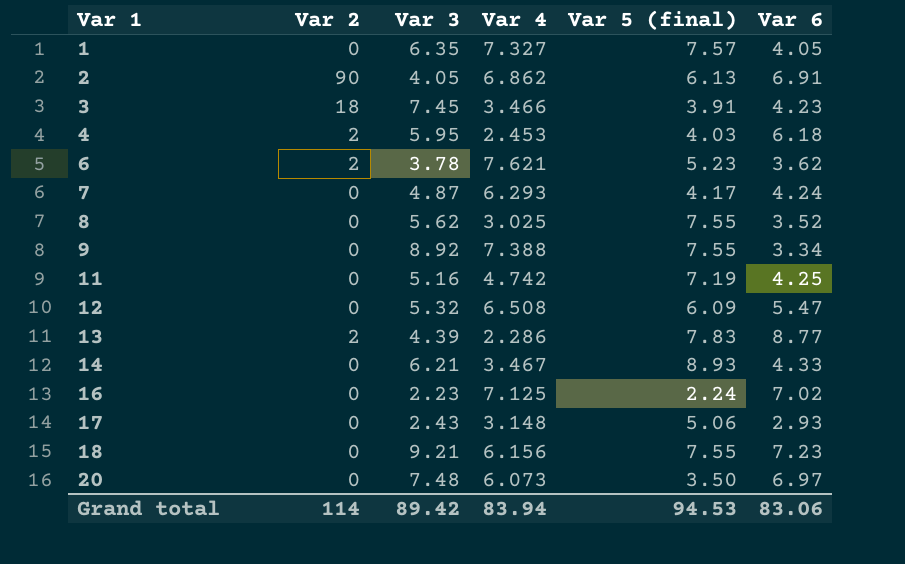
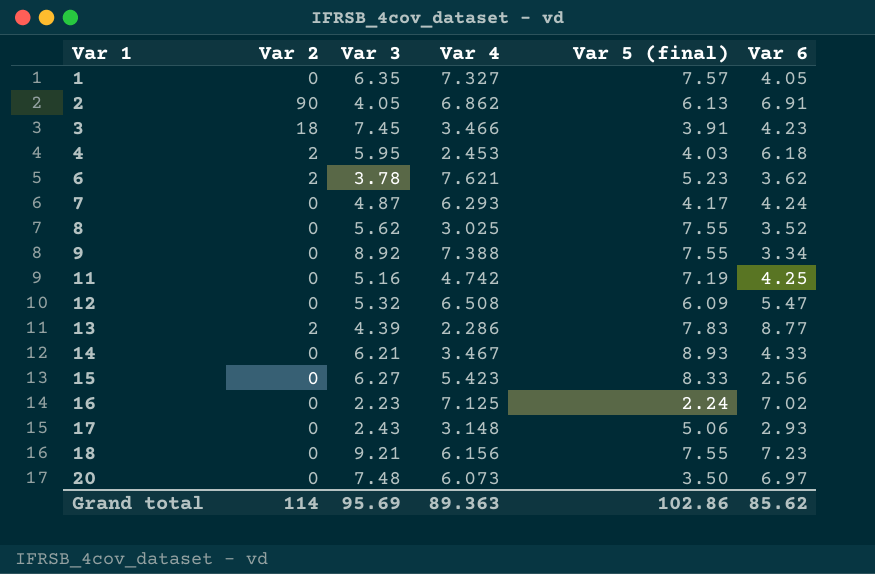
row 15: none -> 0 | 6.27 | 5.423 | 8.33 | 2.56
Grand total | Var 3: 89.42 -> 95.69
Grand total | Var 4: 83.94 -> 89.363
Grand total | Var 5 (final): 94.53 -> 102.86
Grand total | Var 6: 83.06 -> 85.62

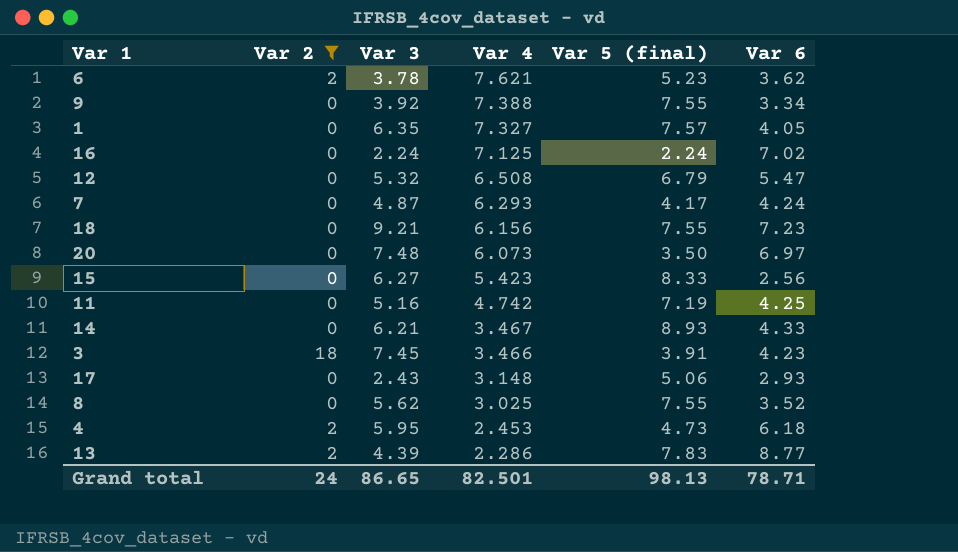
filter: none -> Var 2 != 90
row order: Var 1 ascending -> Var 4 descending
9 | Var 3: 8.92 -> 3.92
16 | Var 3: 2.23 -> 2.24
12 | Var 5 (final): 6.09 -> 6.79
4 | Var 5 (final): 4.03 -> 4.73
Grand total | Var 2: 114 -> 24
Grand total | Var 3: 95.69 -> 86.65
Grand total | Var 4: 89.363 -> 82.501
Grand total | Var 5 (final): 102.86 -> 98.13
Grand total | Var 6: 85.62 -> 78.71

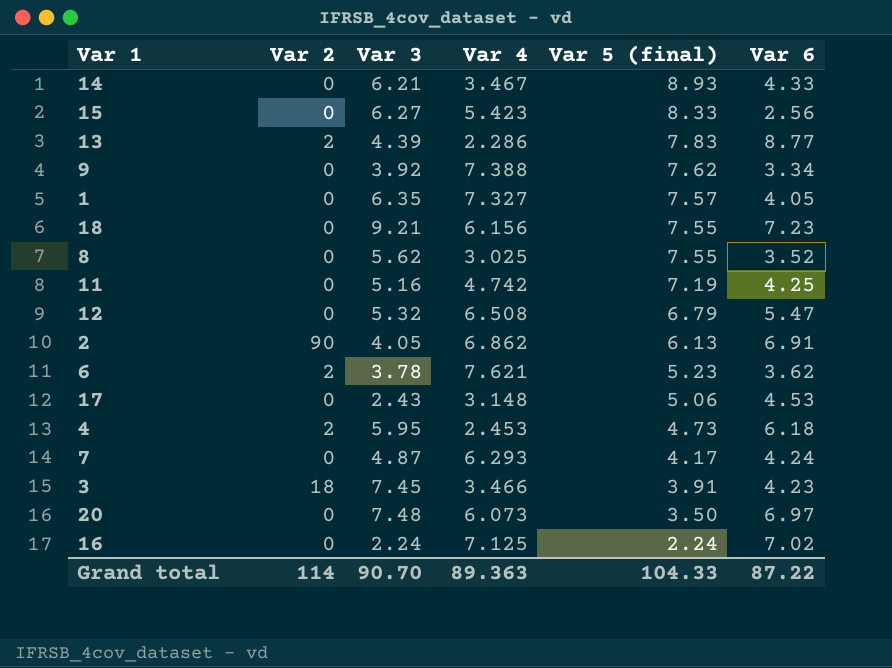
filter: Var 2 != 90 -> none
row order: Var 4 descending -> Var 5 (final) descending
9 | Var 5 (final): 7.55 -> 7.62
17 | Var 6: 2.93 -> 4.53
Grand total | Var 2: 24 -> 114
Grand total | Var 3: 86.65 -> 90.70
Grand total | Var 4: 82.501 -> 89.363
Grand total | Var 5 (final): 98.13 -> 104.33
Grand total | Var 6: 78.71 -> 87.22

